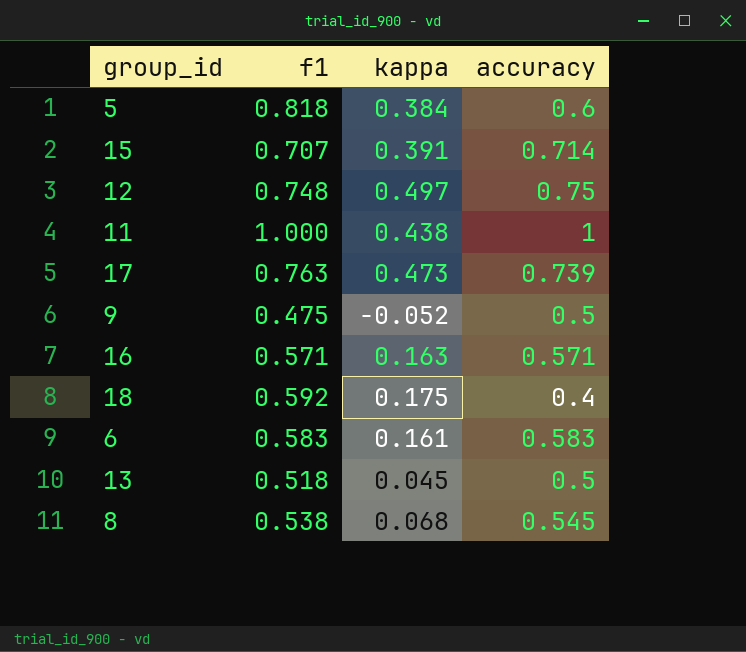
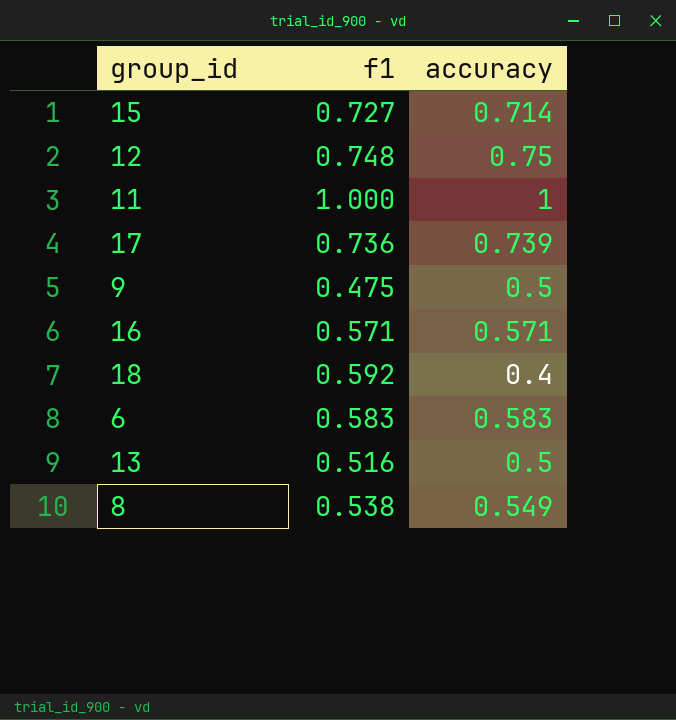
column kappa | position: 3 -> none
row 5: 0.818 | 0.384 | 0.6 -> none
15 | f1: 0.707 -> 0.727
17 | f1: 0.763 -> 0.736
13 | f1: 0.518 -> 0.516
8 | accuracy: 0.545 -> 0.549

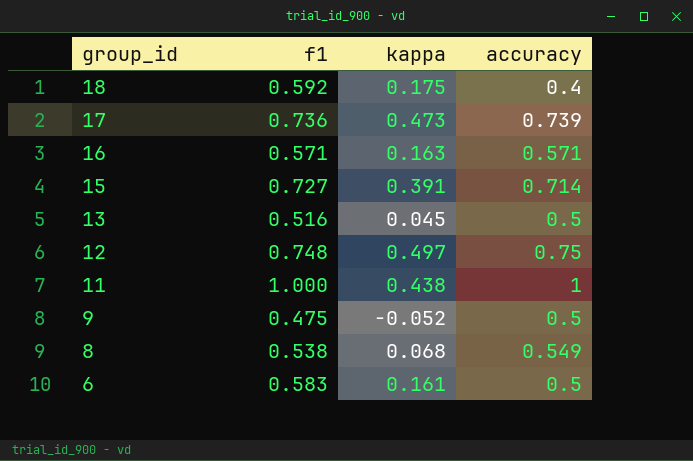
row order: none -> group_id descending
column kappa | position: none -> 3
6 | accuracy: 0.583 -> 0.5

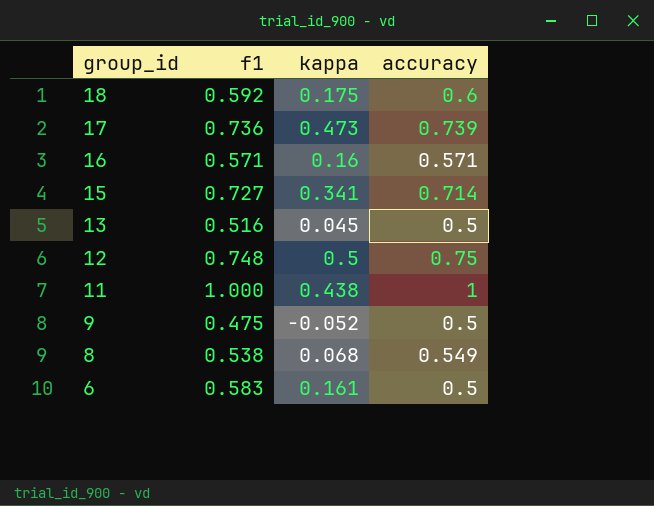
18 | accuracy: 0.4 -> 0.6
16 | kappa: 0.163 -> 0.16
15 | kappa: 0.391 -> 0.341
12 | kappa: 0.497 -> 0.5

